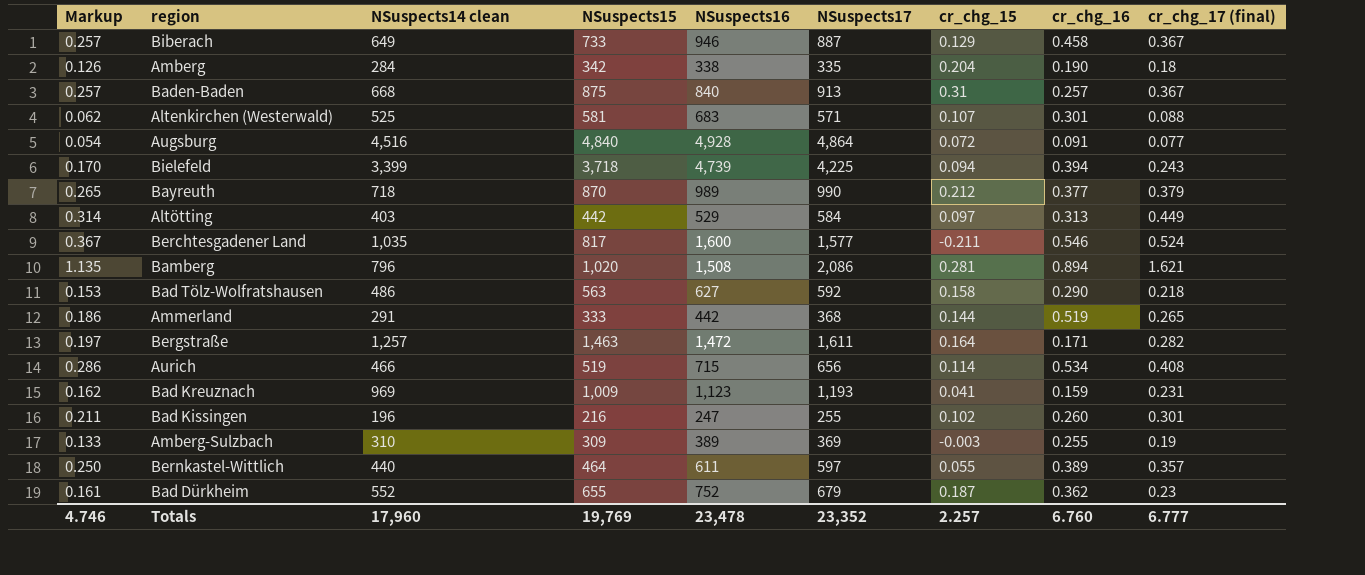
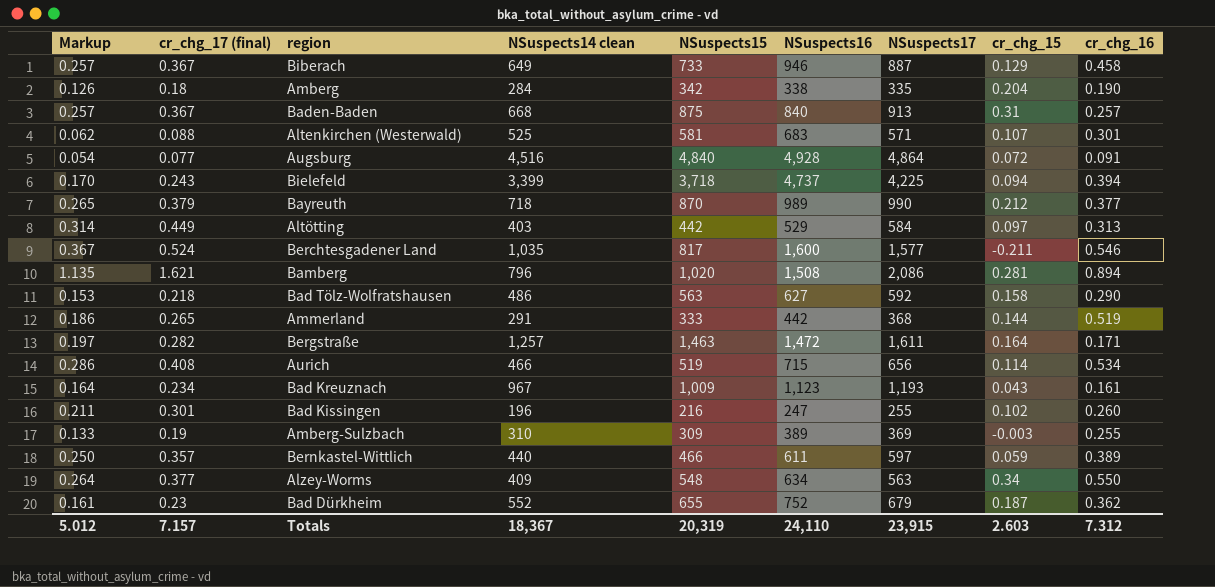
column cr_chg_17 (final) | position: 9 -> 2
Bielefeld | NSuspects16: 4,739 -> 4,737
Bad Kreuznach | Markup: 0.162 -> 0.164
Bad Kreuznach | cr_chg_17 (final): 0.231 -> 0.234
Bad Kreuznach | NSuspects14 clean: 969 -> 967
Bad Kreuznach | cr_chg_15: 0.041 -> 0.043
Bad Kreuznach | cr_chg_16: 0.159 -> 0.161
Bernkastel-Wittlich | NSuspects15: 464 -> 466
Bernkastel-Wittlich | cr_chg_15: 0.055 -> 0.059
row Alzey-Worms: none -> 0.264 | 0.377 | 409 | 548 | 634 | 563 | 0.34 | 0.550
Totals | Markup: 4.746 -> 5.012
Totals | cr_chg_17 (final): 6.777 -> 7.157
Totals | NSuspects14 clean: 17,960 -> 18,367
Totals | NSuspects15: 19,769 -> 20,319
Totals | NSuspects16: 23,478 -> 24,110
Totals | NSuspects17: 23,352 -> 23,915
Totals | cr_chg_15: 2.257 -> 2.603
Totals | cr_chg_16: 6.760 -> 7.312

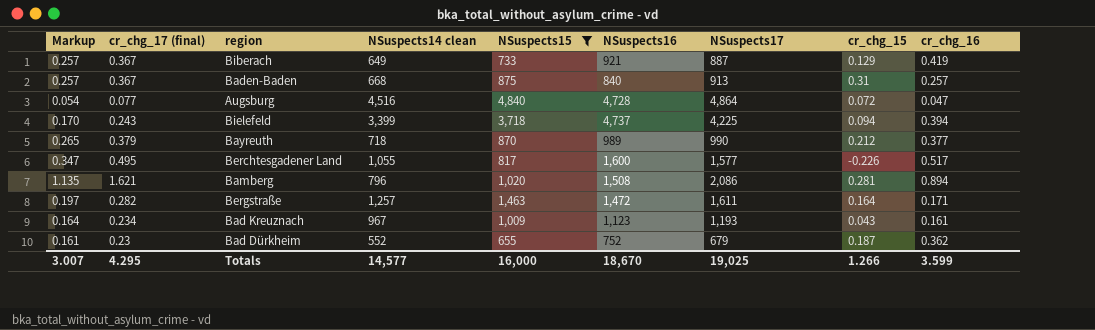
filter: none -> NSuspects15 >= 655
Biberach | NSuspects16: 946 -> 921
Biberach | cr_chg_16: 0.458 -> 0.419
Augsburg | NSuspects16: 4,928 -> 4,728
Augsburg | cr_chg_16: 0.091 -> 0.047
Berchtesgadener Land | Markup: 0.367 -> 0.347
Berchtesgadener Land | cr_chg_17 (final): 0.524 -> 0.495
Berchtesgadener Land | NSuspects14 clean: 1,035 -> 1,055
Berchtesgadener Land | cr_chg_15: -0.211 -> -0.226
Berchtesgadener Land | cr_chg_16: 0.546 -> 0.517
Totals | Markup: 5.012 -> 3.007
Totals | cr_chg_17 (final): 7.157 -> 4.295
Totals | NSuspects14 clean: 18,367 -> 14,577
Totals | NSuspects15: 20,319 -> 16,000
Totals | NSuspects16: 24,110 -> 18,670
Totals | NSuspects17: 23,915 -> 19,025
Totals | cr_chg_15: 2.603 -> 1.266
Totals | cr_chg_16: 7.312 -> 3.599

